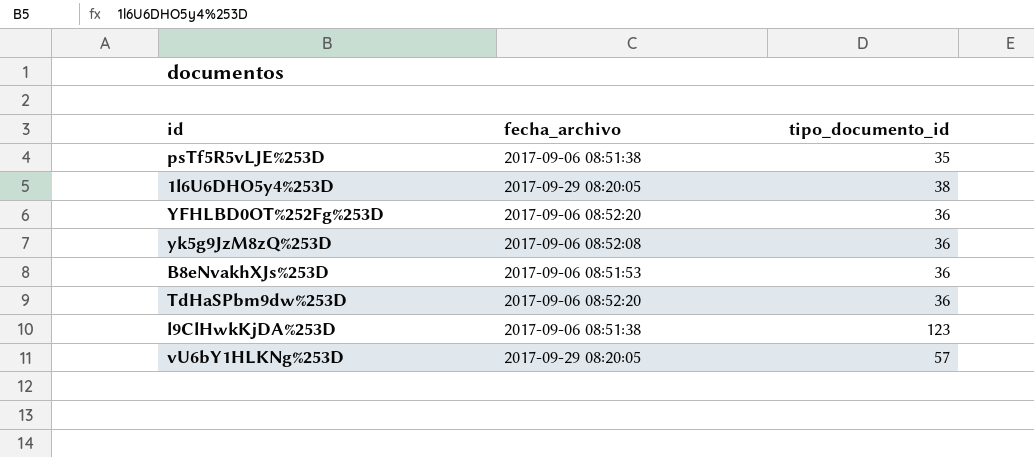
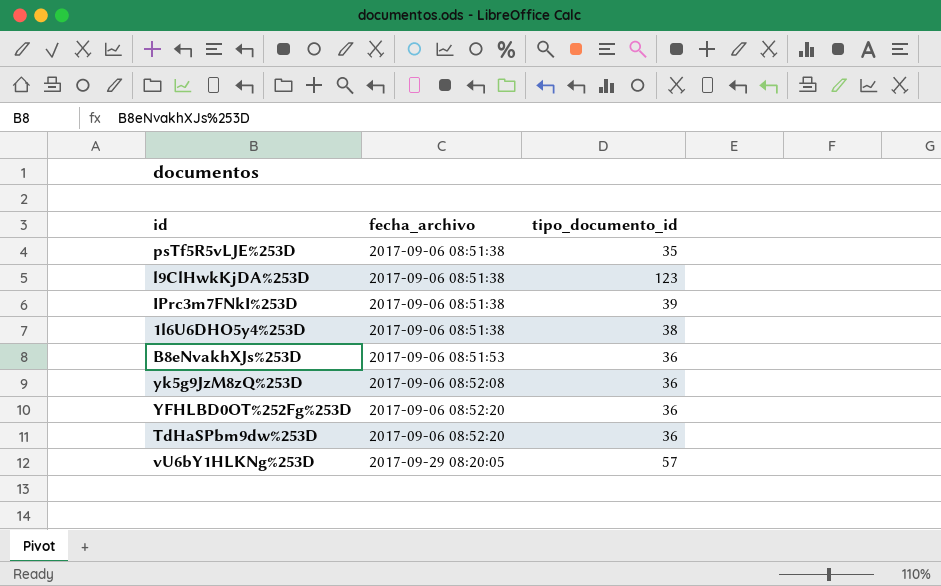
row order: none -> fecha_archivo ascending
row IPrc3m7FNkI%253D: none -> 2017-09-06 08:51:38 | 39
1l6U6DHO5y4%253D | fecha_archivo: 2017-09-29 08:20:05 -> 2017-09-06 08:51:38

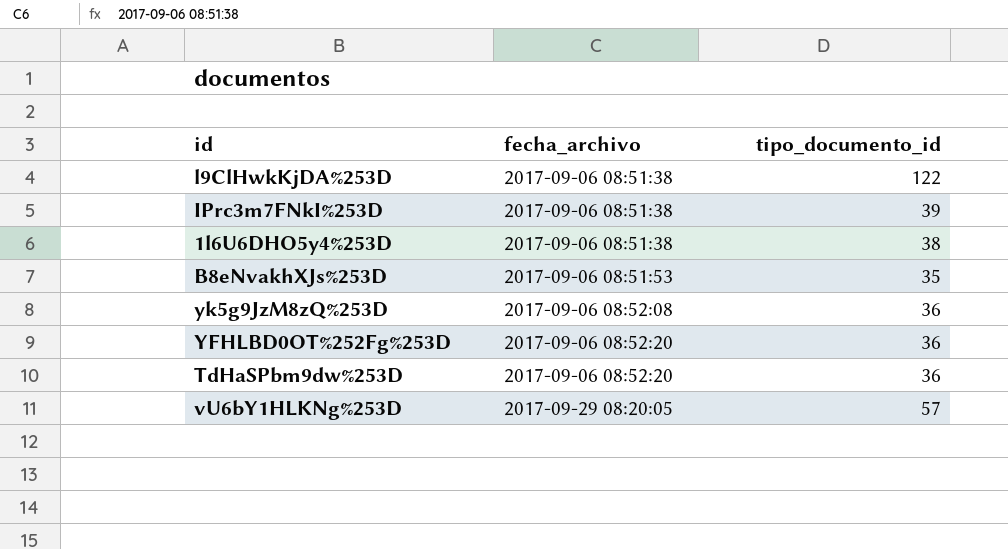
row psTf5R5vLJE%253D: 2017-09-06 08:51:38 | 35 -> none
l9ClHwkKjDA%253D | tipo_documento_id: 123 -> 122
B8eNvakhXJs%253D | tipo_documento_id: 36 -> 35

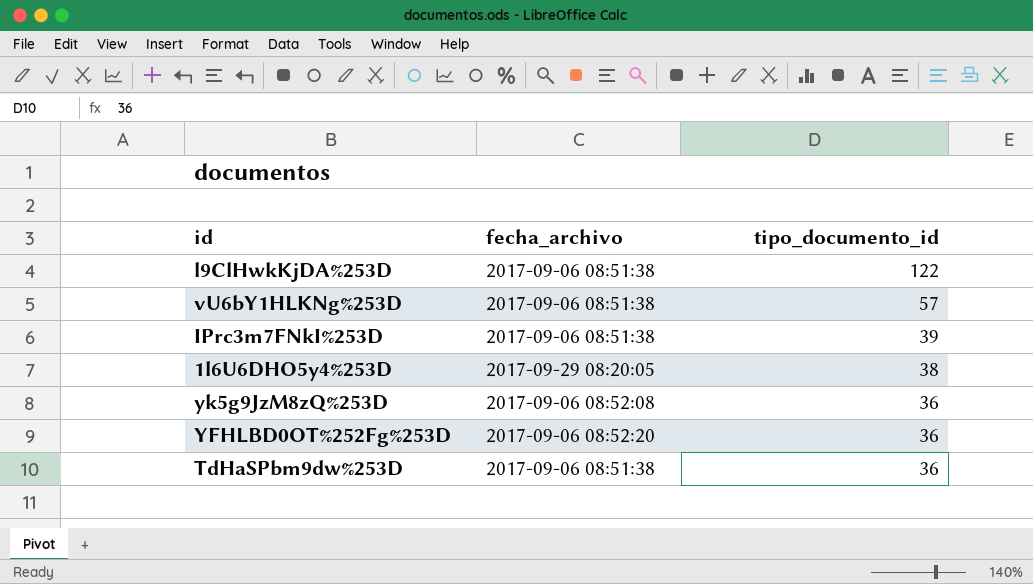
row order: fecha_archivo ascending -> tipo_documento_id descending
row B8eNvakhXJs%253D: 2017-09-06 08:51:53 | 35 -> none
vU6bY1HLKNg%253D | fecha_archivo: 2017-09-29 08:20:05 -> 2017-09-06 08:51:38
1l6U6DHO5y4%253D | fecha_archivo: 2017-09-06 08:51:38 -> 2017-09-29 08:20:05
TdHaSPbm9dw%253D | fecha_archivo: 2017-09-06 08:52:20 -> 2017-09-06 08:51:38

